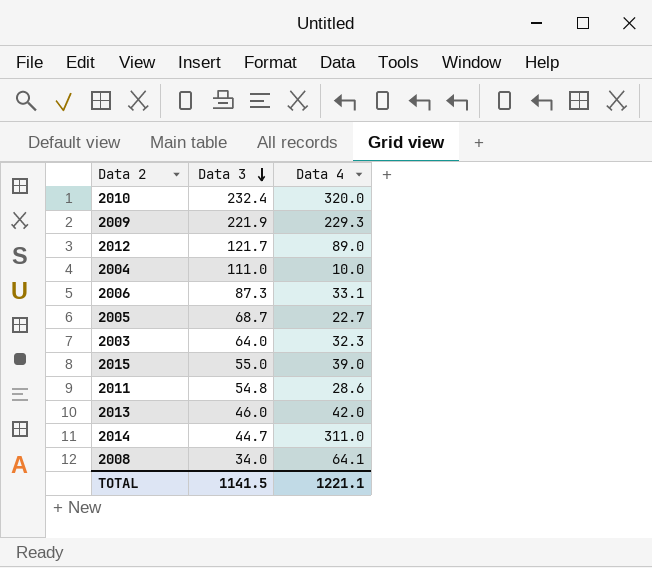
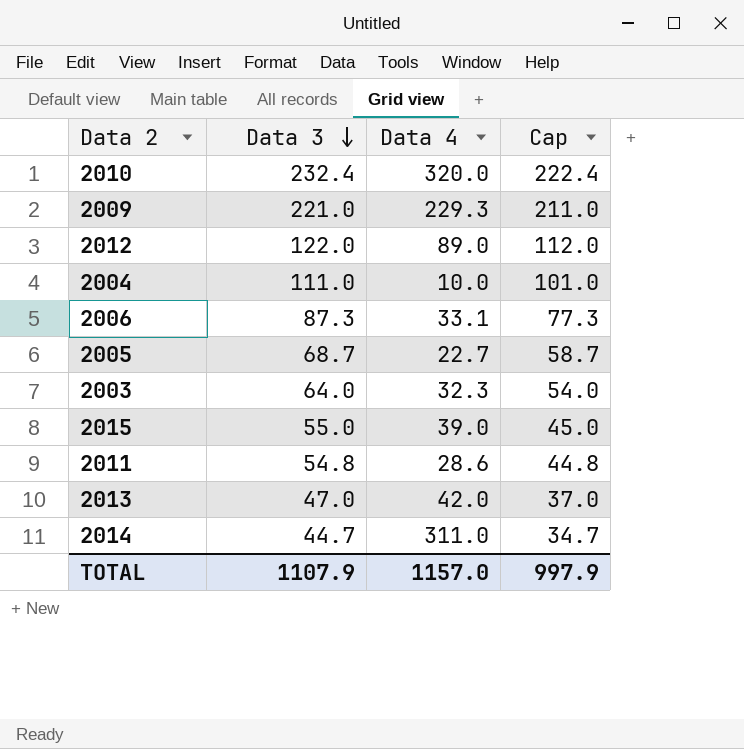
column Cap | formula: none -> [Data 3] - 10
row 2008: 34.0 | 64.1 -> none
2009 | Data 3: 221.9 -> 221.0
2012 | Data 3: 121.7 -> 122.0
2013 | Data 3: 46.0 -> 47.0
TOTAL | Data 3: 1141.5 -> 1107.9
TOTAL | Data 4: 1221.1 -> 1157.0

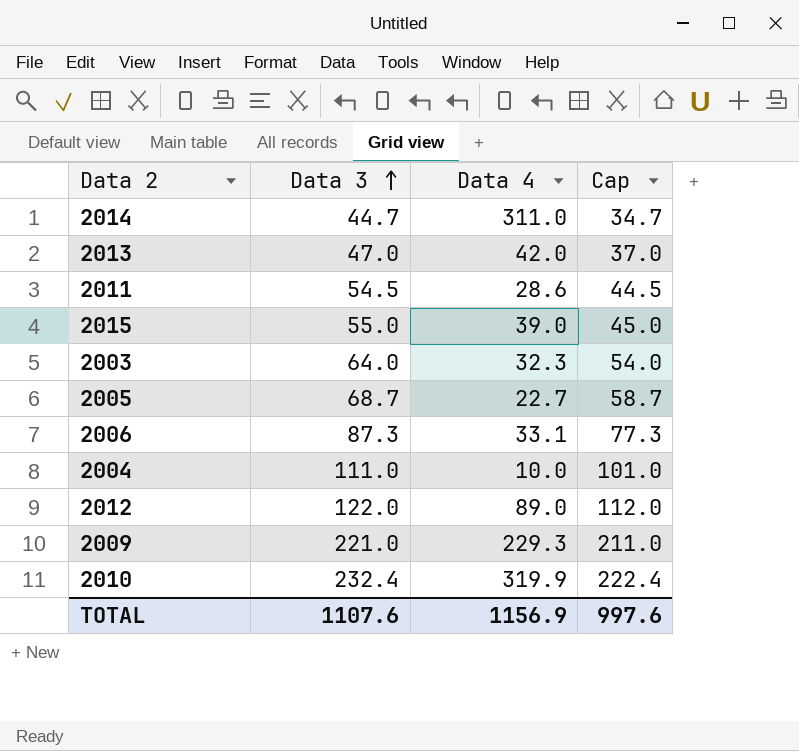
row order: Data 3 descending -> Data 3 ascending
2011 | Data 3: 54.8 -> 54.5
2011 | Cap: 44.8 -> 44.5
2010 | Data 4: 320.0 -> 319.9
TOTAL | Data 3: 1107.9 -> 1107.6
TOTAL | Data 4: 1157.0 -> 1156.9
TOTAL | Cap: 997.9 -> 997.6

